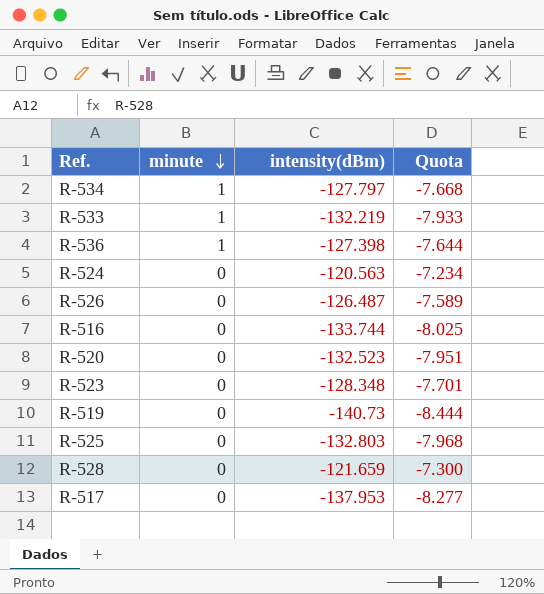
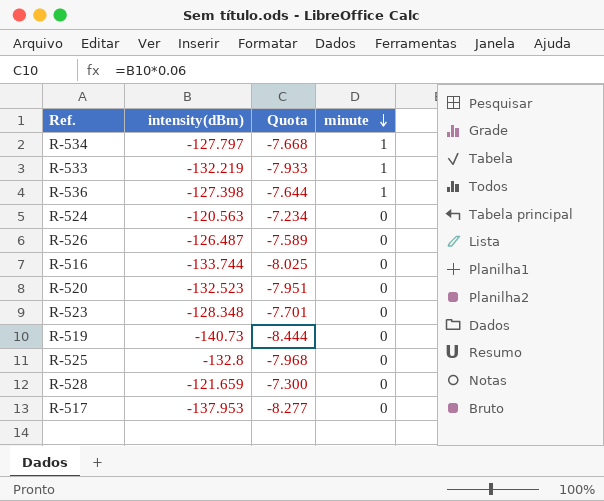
column minute | position: 2 -> 4
R-525 | intensity(dBm): -132.803 -> -132.8

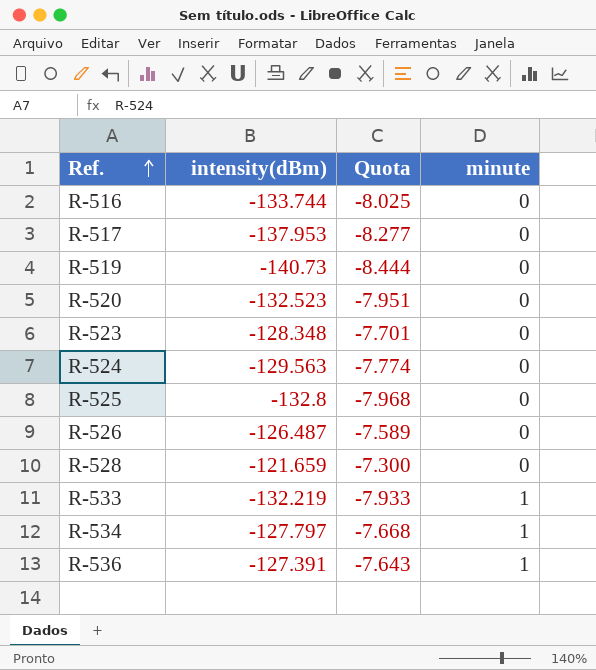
row order: minute descending -> Ref. ascending
R-524 | intensity(dBm): -120.563 -> -129.563
R-524 | Quota: -7.234 -> -7.774
R-536 | intensity(dBm): -127.398 -> -127.391
R-536 | Quota: -7.644 -> -7.643

